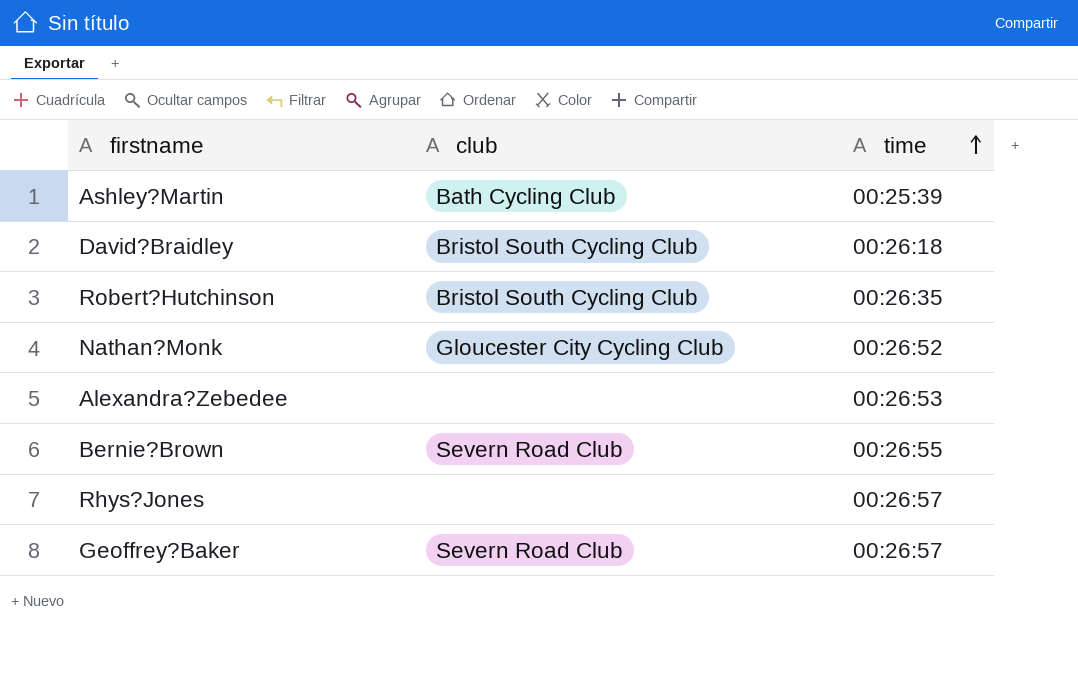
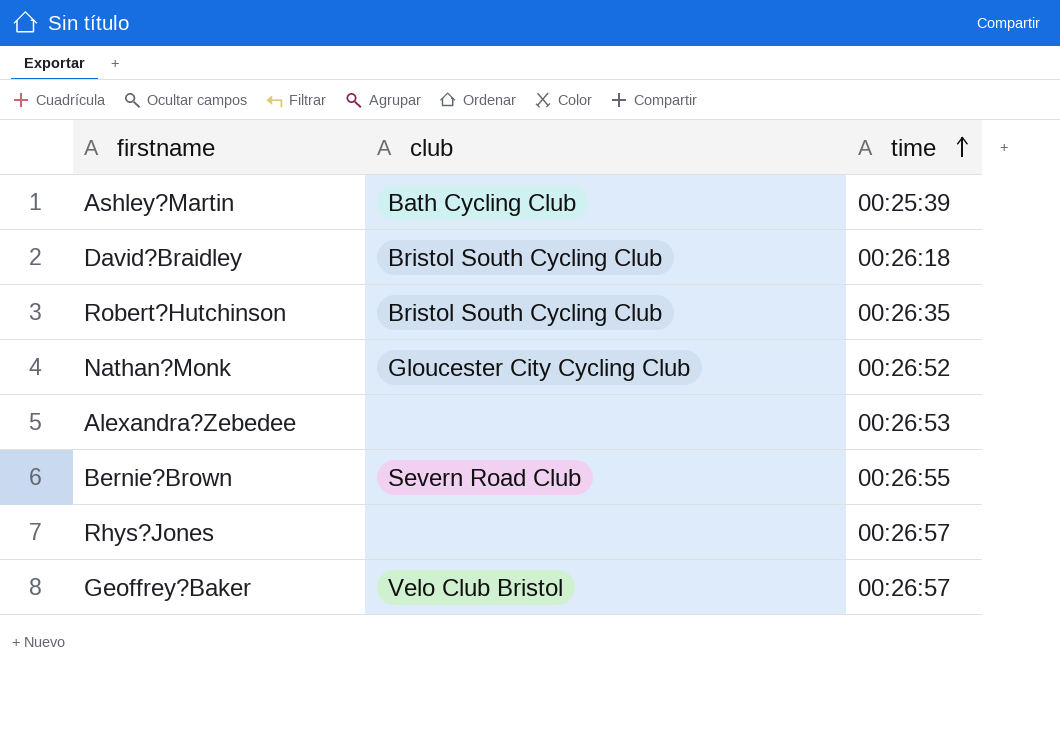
Geoffrey?Baker | club: Severn Road Club -> Velo Club Bristol

